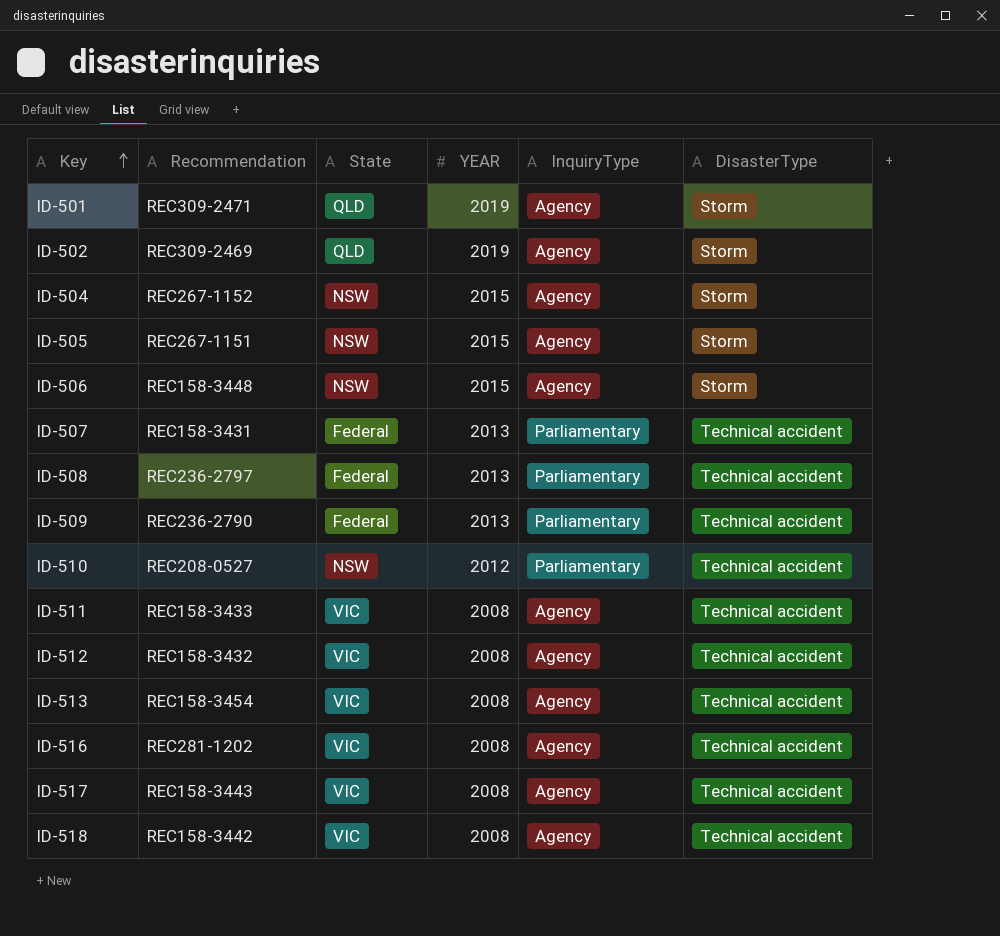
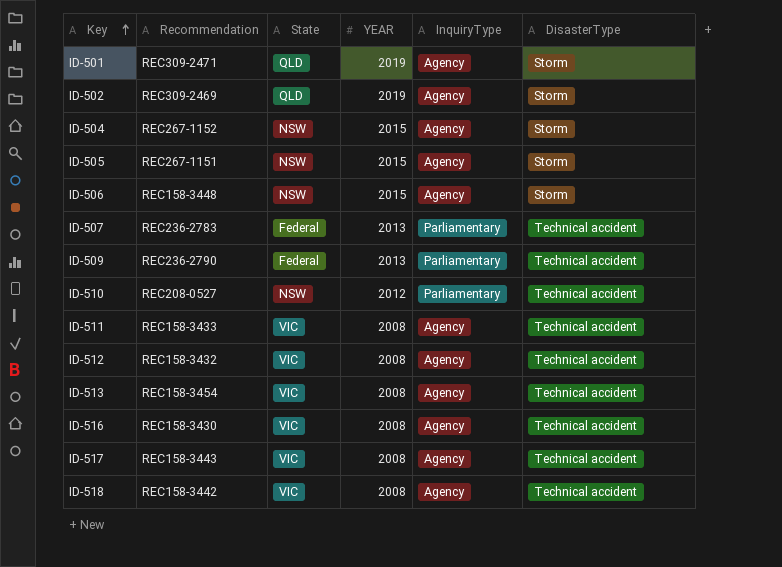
row ID-508: REC236-2797 | Federal | 2013 | Parliamentary | Technical accident -> none
ID-507 | Recommendation: REC158-3431 -> REC236-2783
ID-516 | Recommendation: REC281-1202 -> REC158-3430

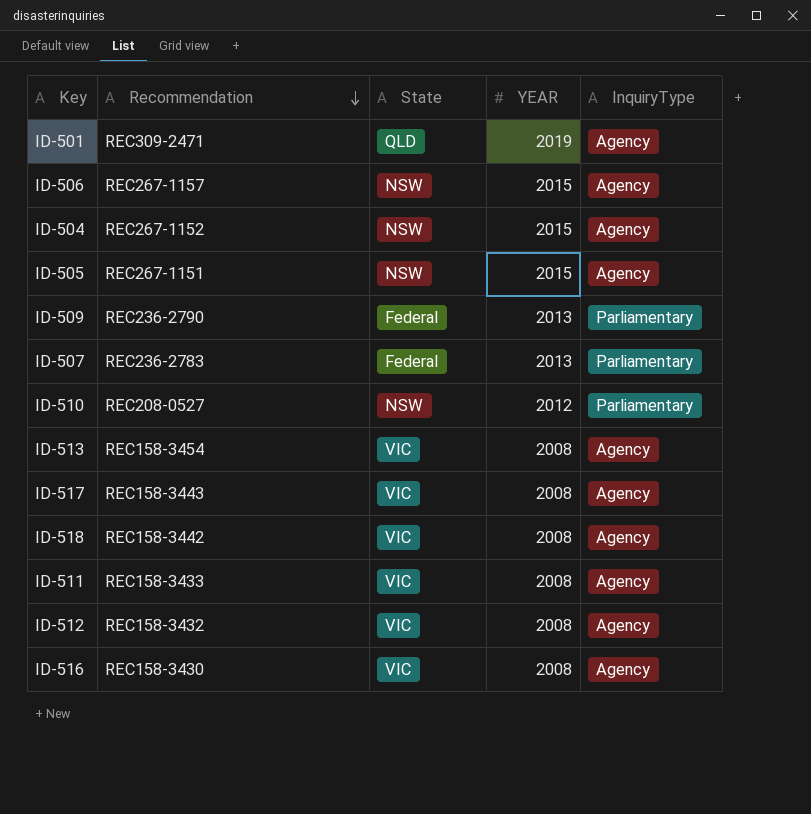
row order: Key ascending -> Recommendation descending
column DisasterType | position: 6 -> none
row ID-502: REC309-2469 | QLD | 2019 | Agency | Storm -> none
ID-506 | Recommendation: REC158-3448 -> REC267-1157

